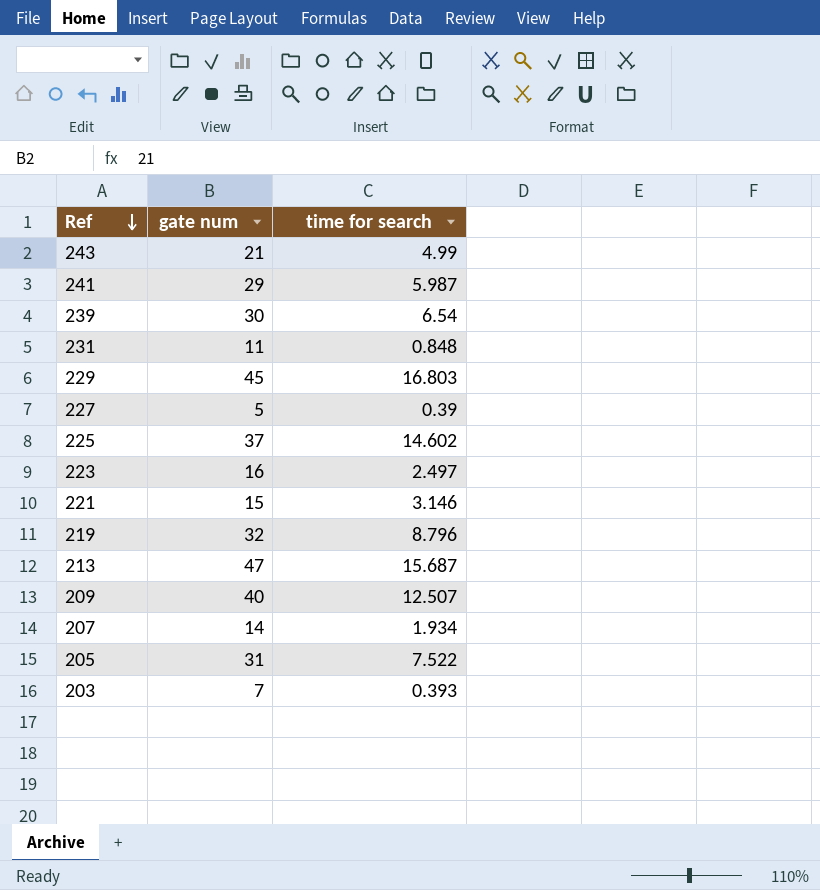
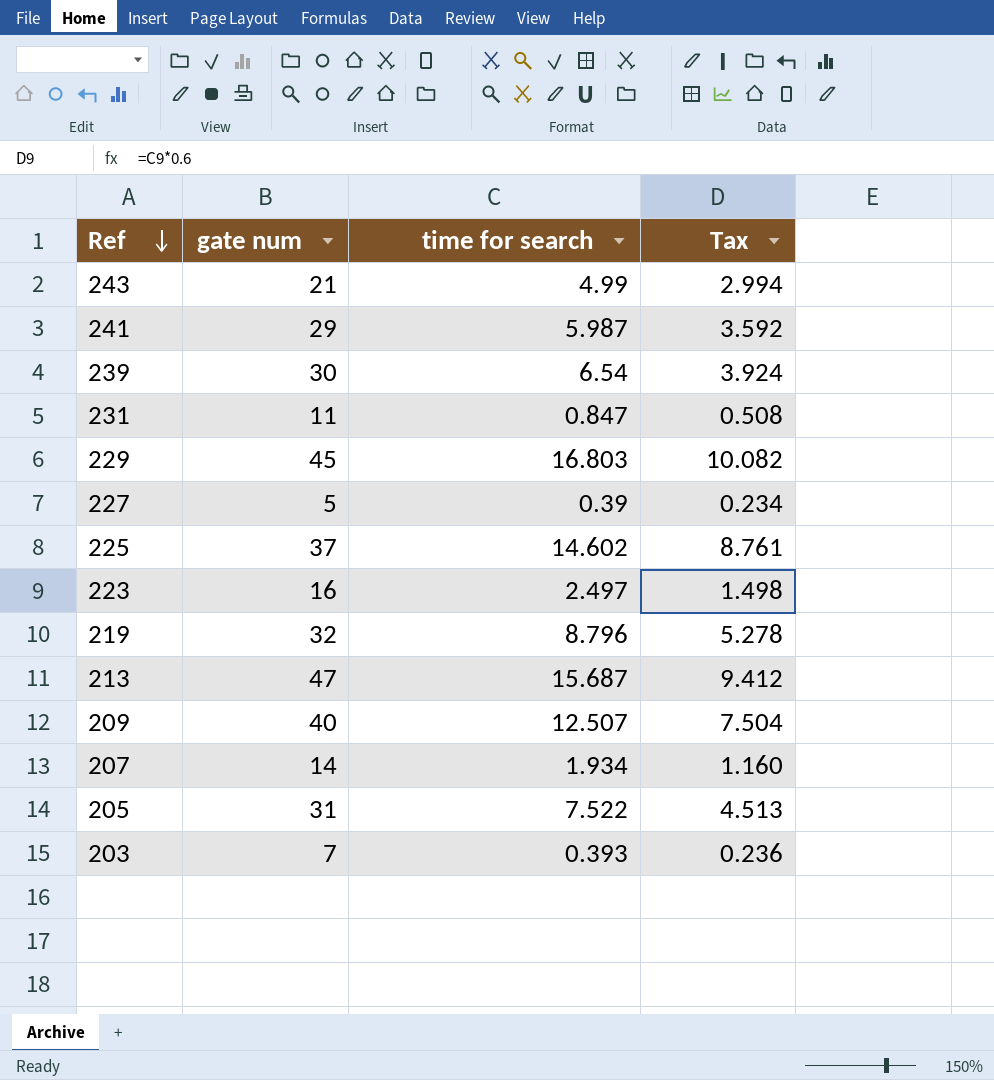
column Tax | formula: none -> [time for search] * 0.6
row 221: 15 | 3.146 -> none
231 | time for search: 0.848 -> 0.847

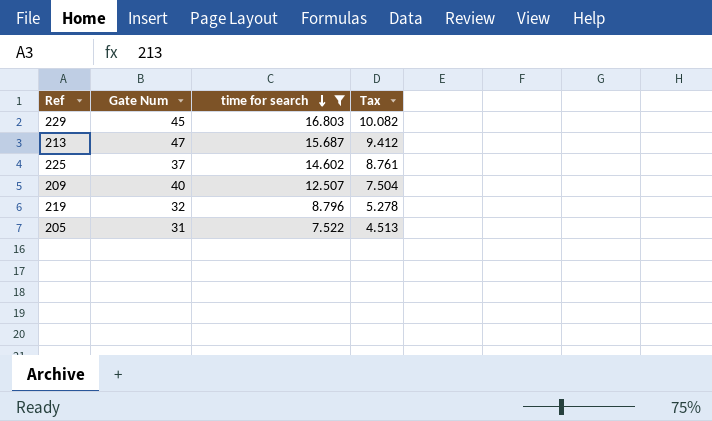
filter: none -> time for search >= 7.522
row order: Ref descending -> time for search descending
column name: gate num -> Gate Num

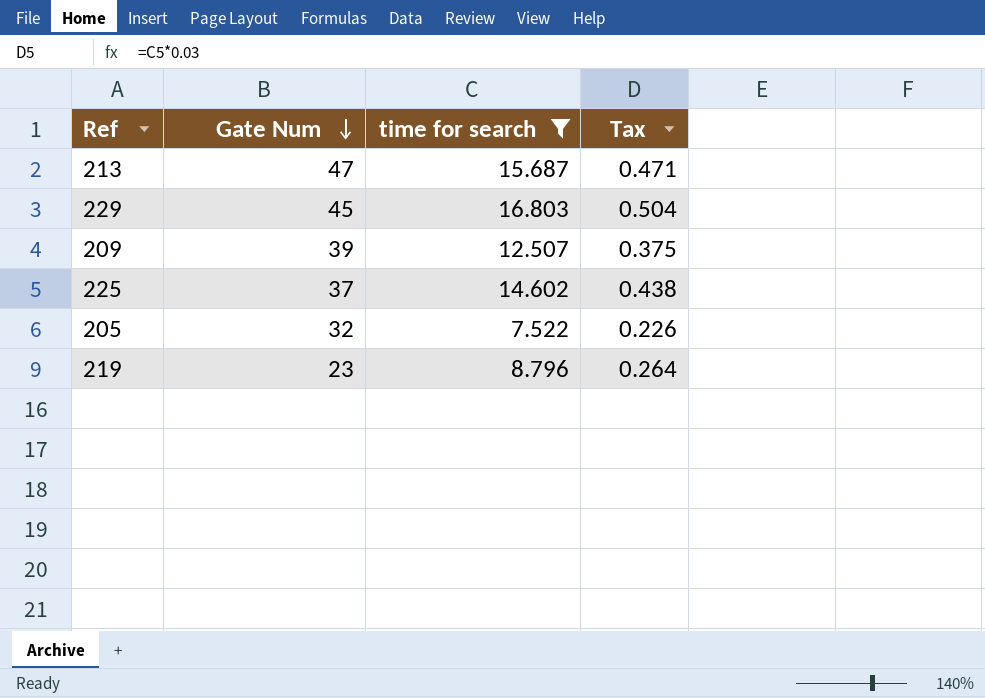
row order: time for search descending -> Gate Num descending
column Tax | formula: [time for search] * 0.6 -> [time for search] * 0.03
209 | Gate Num: 40 -> 39
205 | Gate Num: 31 -> 32
219 | Gate Num: 32 -> 23

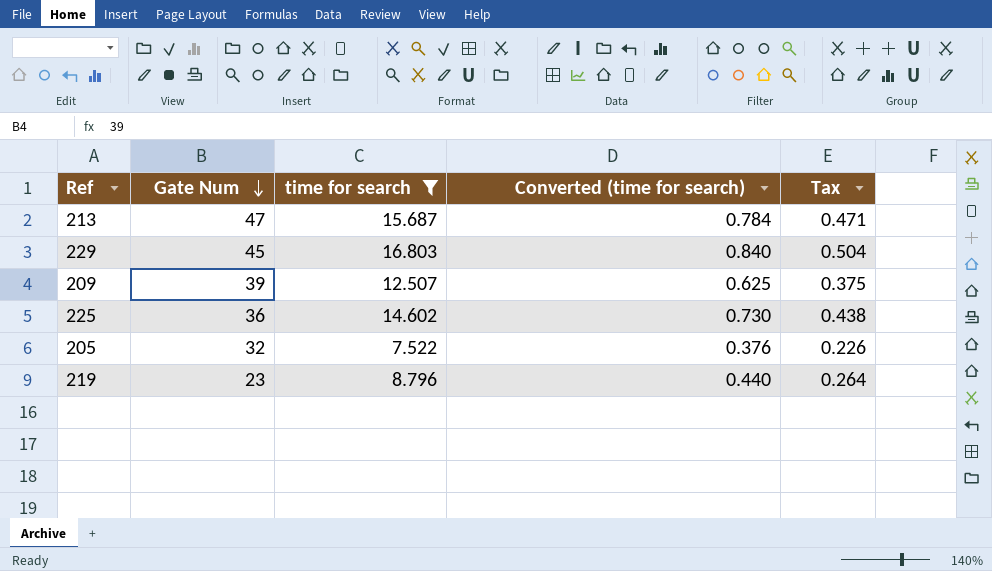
column Converted (time for search) | formula: none -> [time for search] * 0.05
225 | Gate Num: 37 -> 36

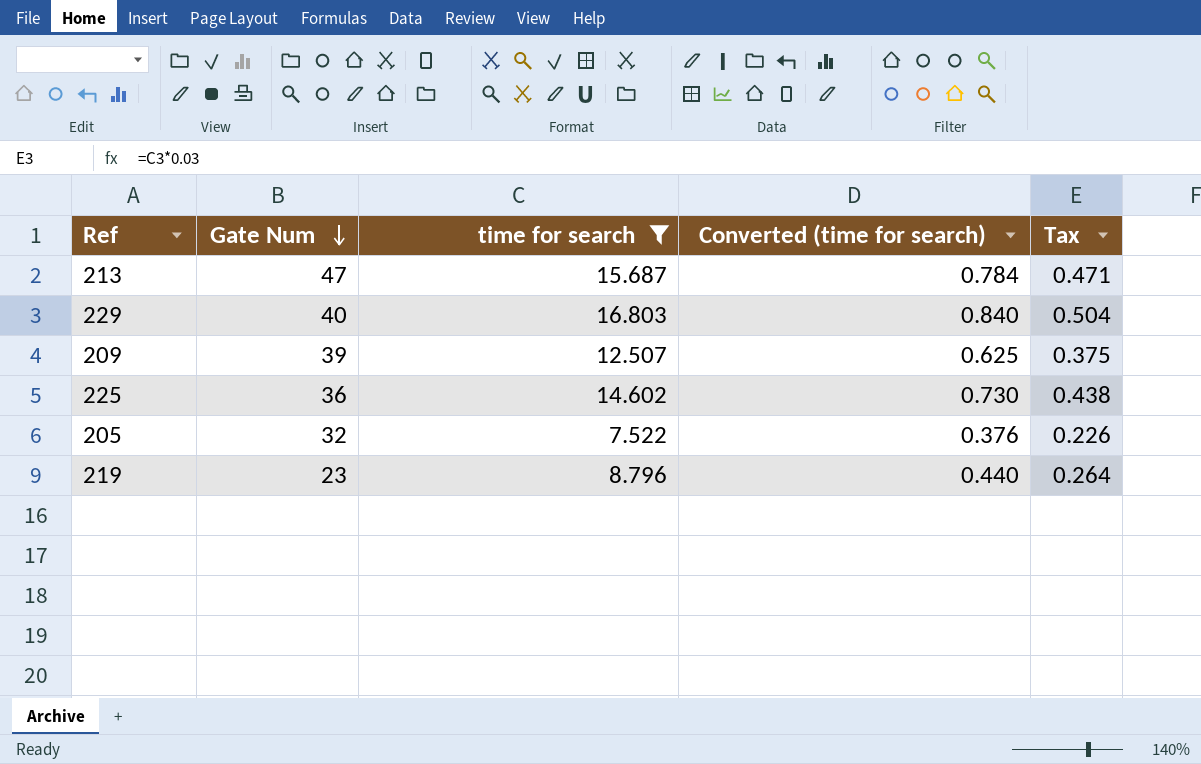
229 | Gate Num: 45 -> 40

